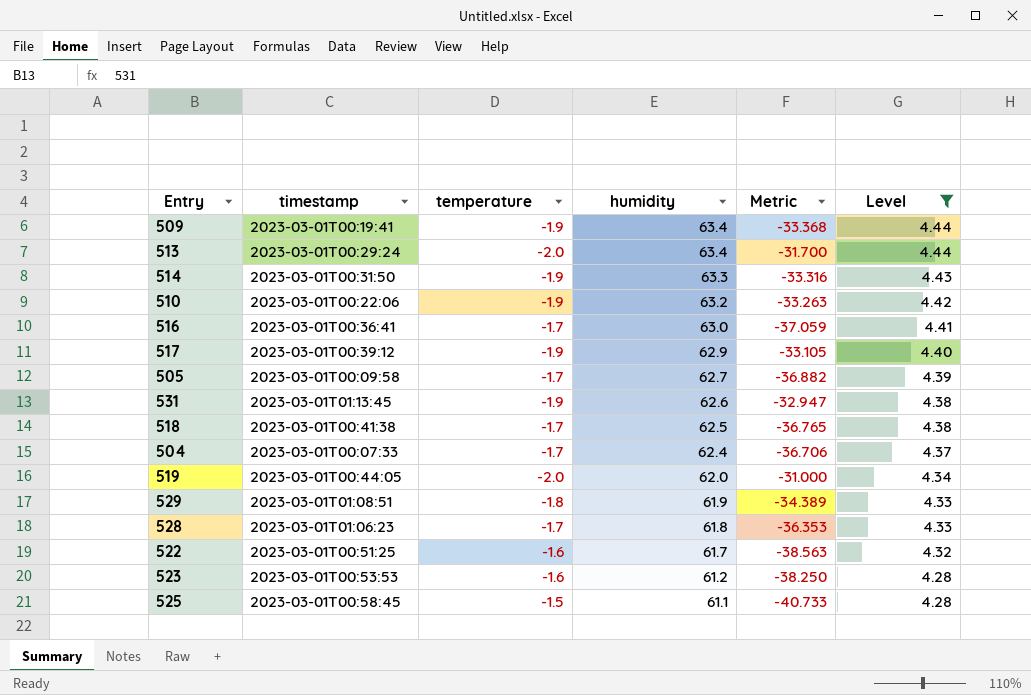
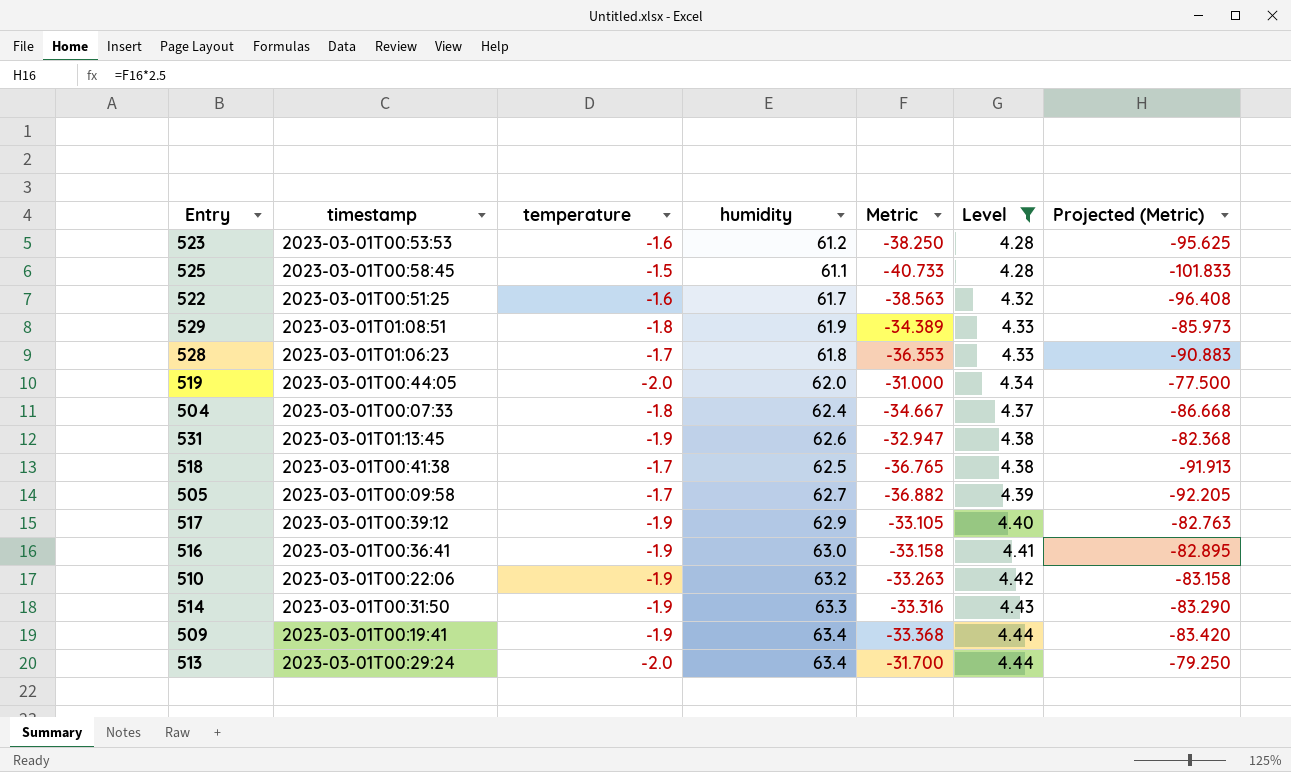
row order: humidity descending -> Level ascending
column Projected (Metric) | formula: none -> [Metric] * 2.5
504 | temperature: -1.7 -> -1.8
504 | Metric: -36.706 -> -34.667
516 | temperature: -1.7 -> -1.9
516 | Metric: -37.059 -> -33.158

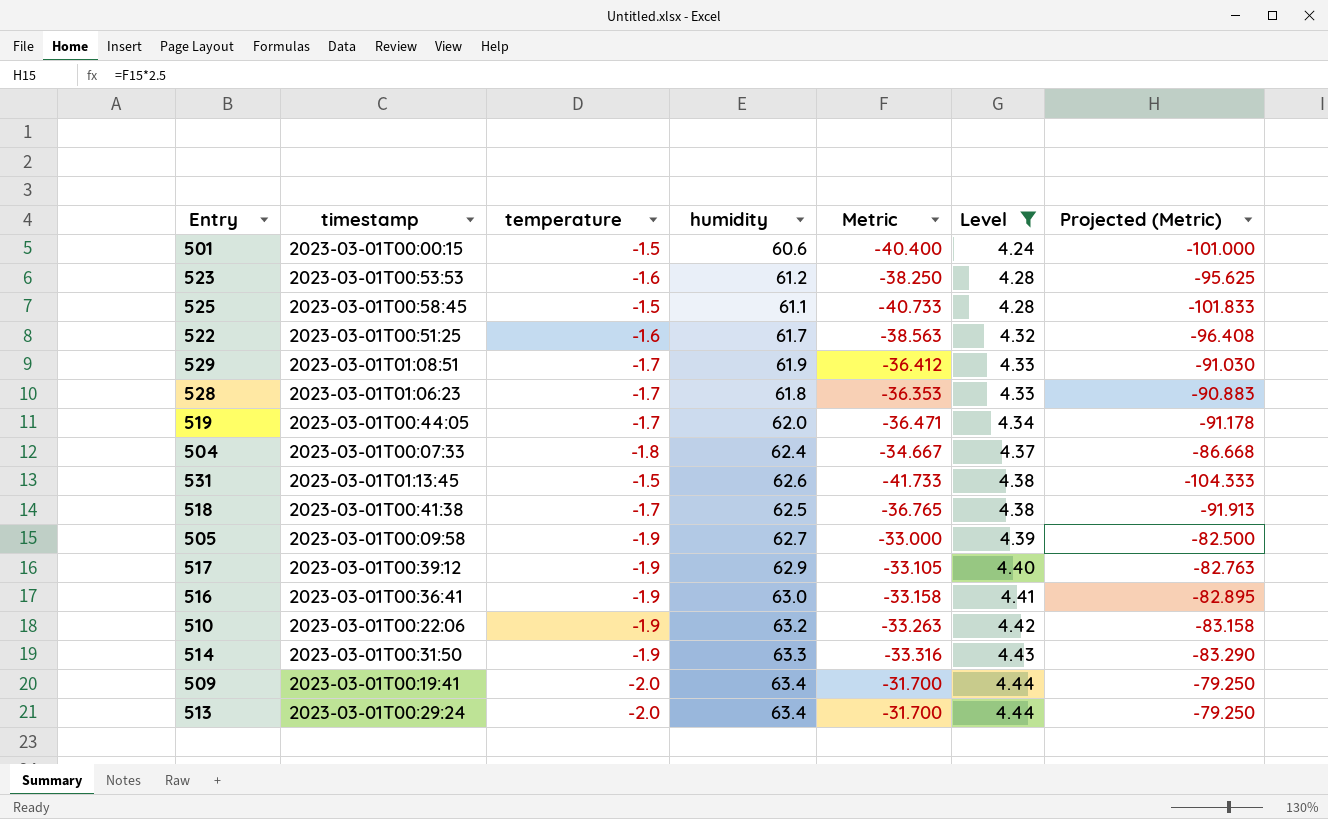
row 501: none -> 2023-03-01T00:00:15 | -1.5 | 60.6 | -40.400 | 4.24 | -101.000
529 | temperature: -1.8 -> -1.7
529 | Metric: -34.389 -> -36.412
529 | Projected (Metric): -85.973 -> -91.030
519 | temperature: -2.0 -> -1.7
519 | Metric: -31.000 -> -36.471
519 | Projected (Metric): -77.500 -> -91.178
531 | temperature: -1.9 -> -1.5
531 | Metric: -32.947 -> -41.733
531 | Projected (Metric): -82.368 -> -104.333
505 | temperature: -1.7 -> -1.9
505 | Metric: -36.882 -> -33.000
505 | Projected (Metric): -92.205 -> -82.500
509 | temperature: -1.9 -> -2.0
509 | Metric: -33.368 -> -31.700
509 | Projected (Metric): -83.420 -> -79.250

